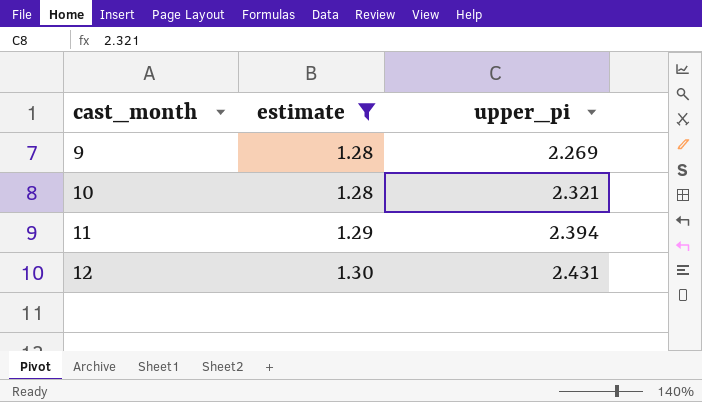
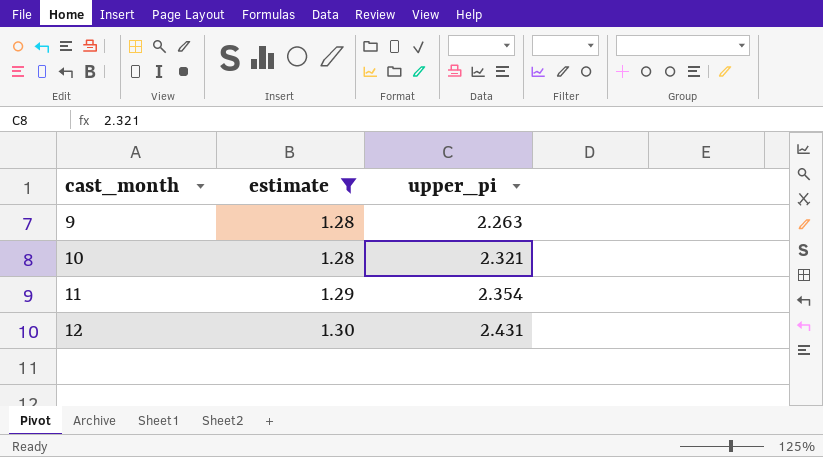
9 | upper_pi: 2.269 -> 2.263
11 | upper_pi: 2.394 -> 2.354

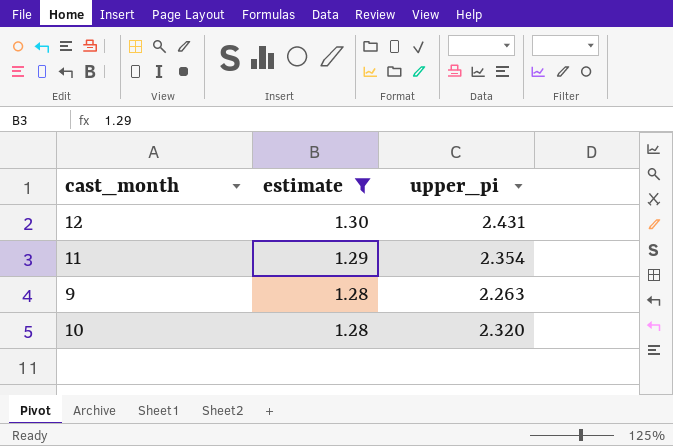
row order: cast_month ascending -> estimate descending
10 | upper_pi: 2.321 -> 2.320

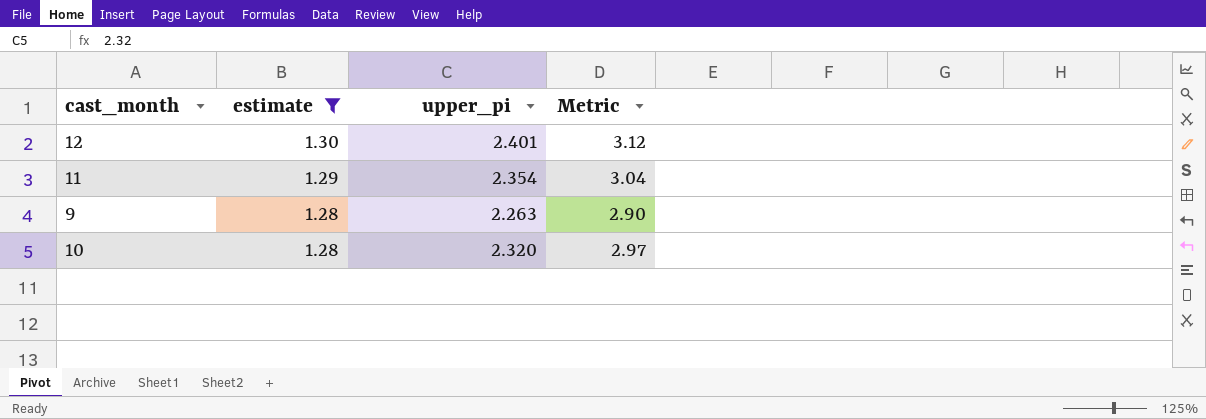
column Metric | formula: none -> [estimate] * [upper_pi]
12 | upper_pi: 2.431 -> 2.401

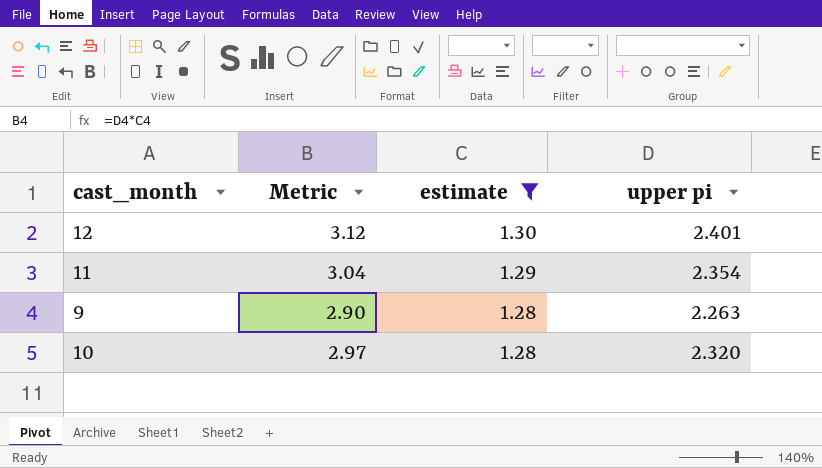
column Metric | position: 4 -> 2
column name: upper_pi -> upper pi

